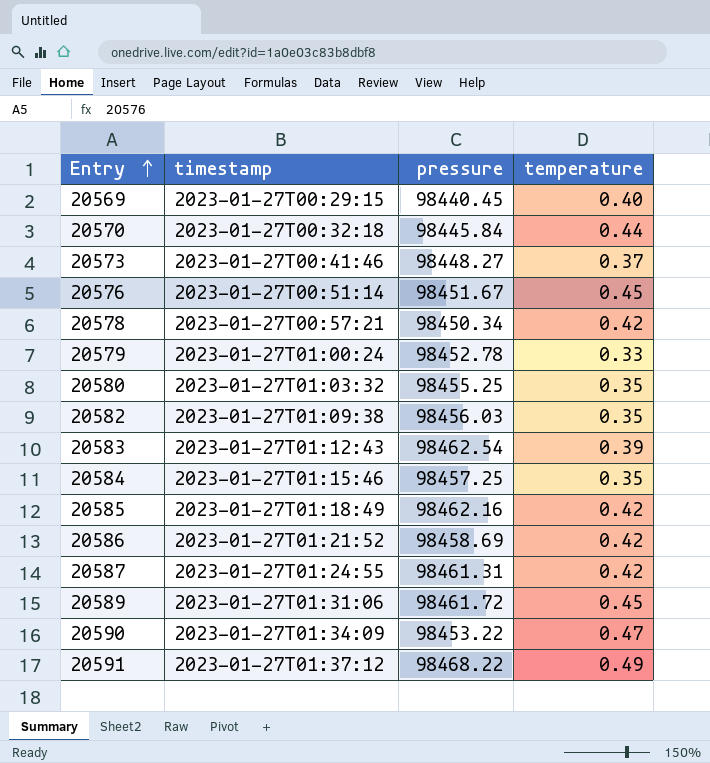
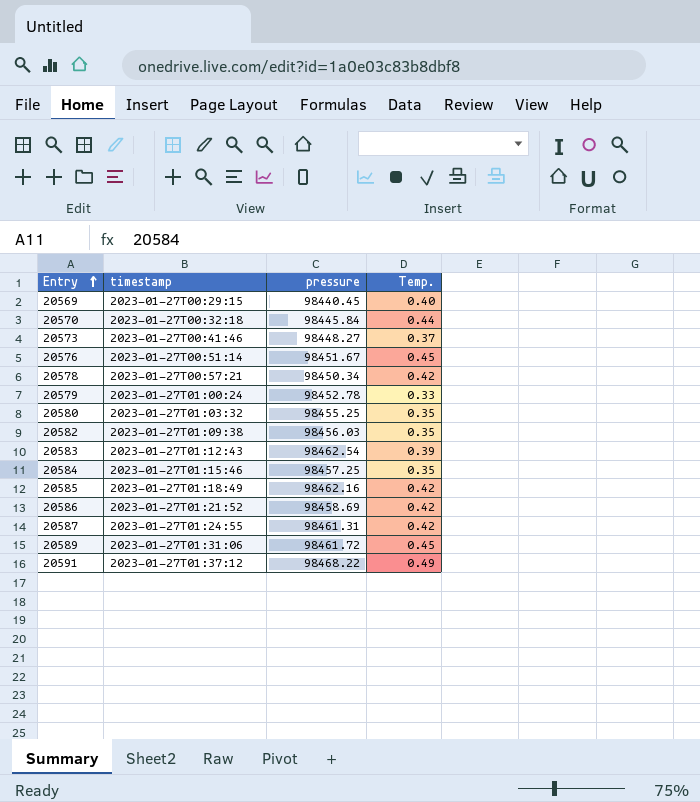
column name: temperature -> Temp.
row 20590: 2023-01-27T01:34:09 | 98453.22 | 0.47 -> none

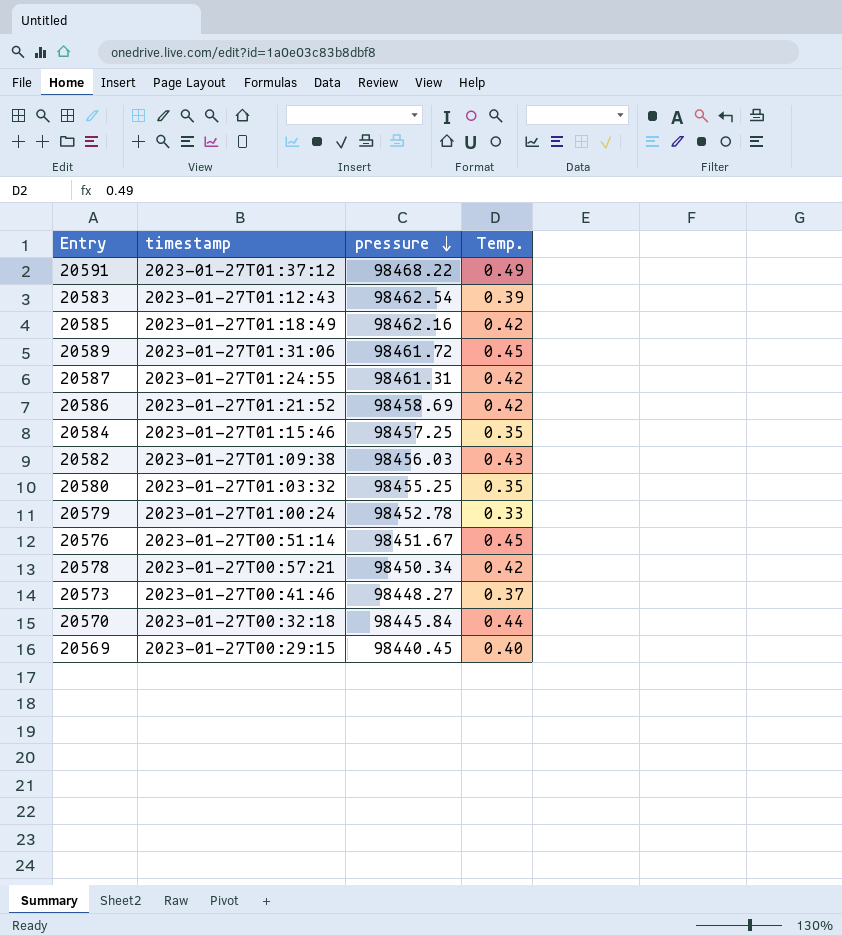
row order: Entry ascending -> pressure descending
20582 | Temp.: 0.35 -> 0.43

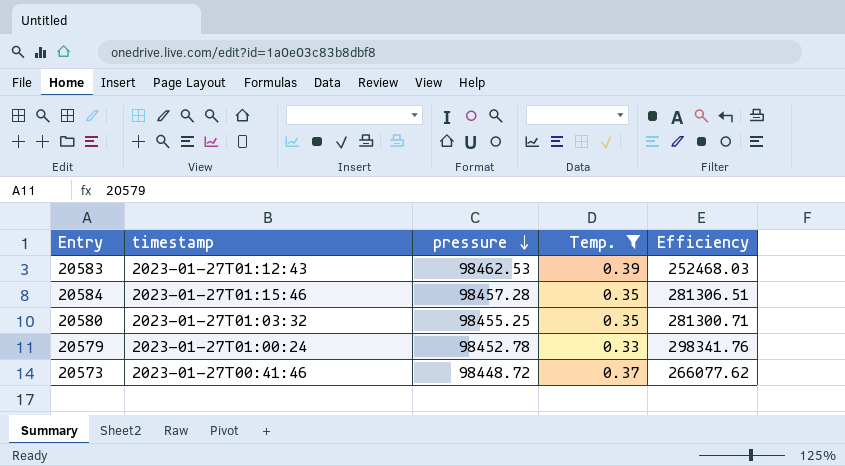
filter: none -> Temp. <= 0.39
column Efficiency | formula: none -> [pressure] / [Temp.]
20583 | pressure: 98462.54 -> 98462.53
20584 | pressure: 98457.25 -> 98457.28
20573 | pressure: 98448.27 -> 98448.72

